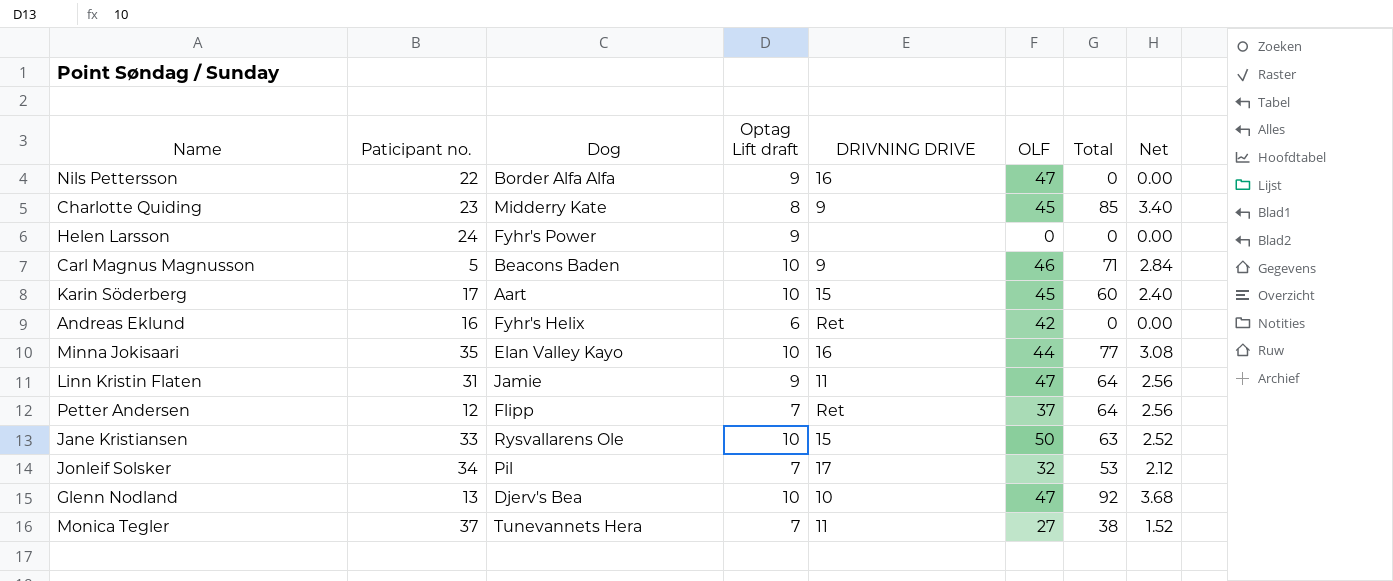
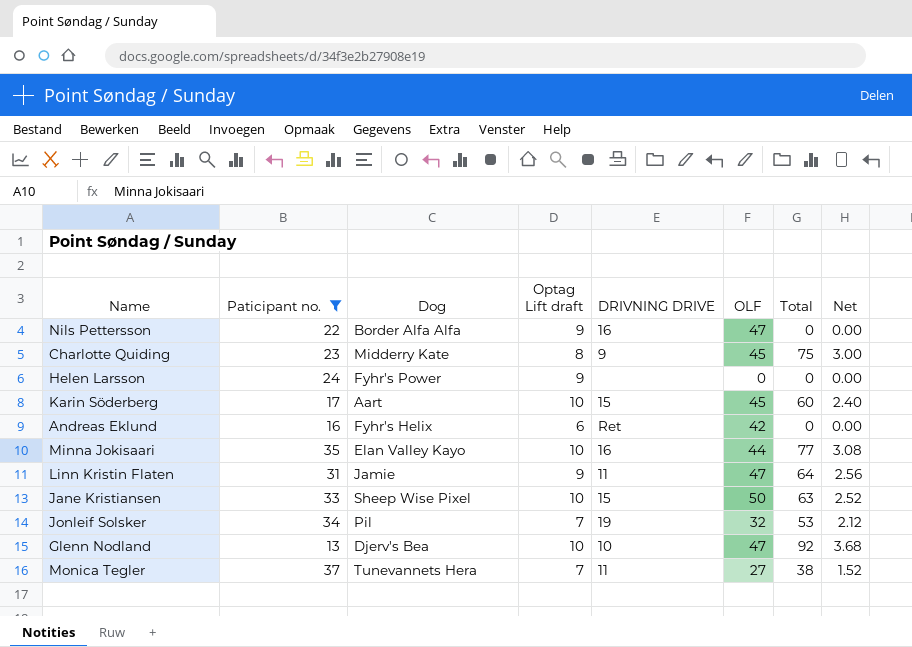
filter: none -> Paticipant no. >= 13
Charlotte Quiding | Total: 85 -> 75
Charlotte Quiding | Net: 3.40 -> 3.00
Jane Kristiansen | Dog: Rysvallarens Ole -> Sheep Wise Pixel
Jonleif Solsker | DRIVNING DRIVE: 17 -> 19

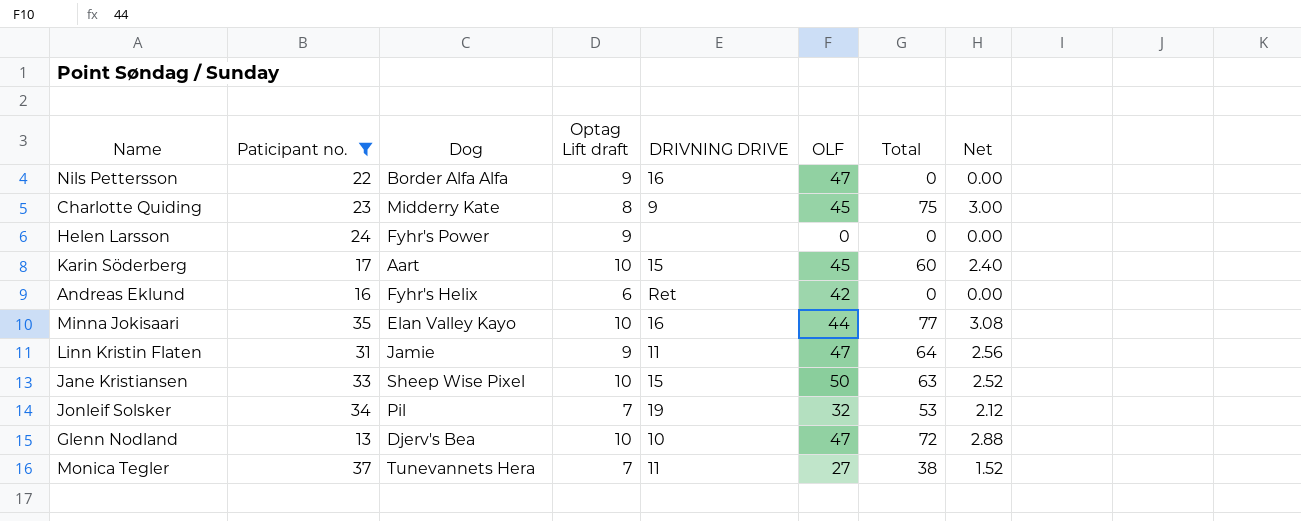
Glenn Nodland | Total: 92 -> 72
Glenn Nodland | Net: 3.68 -> 2.88

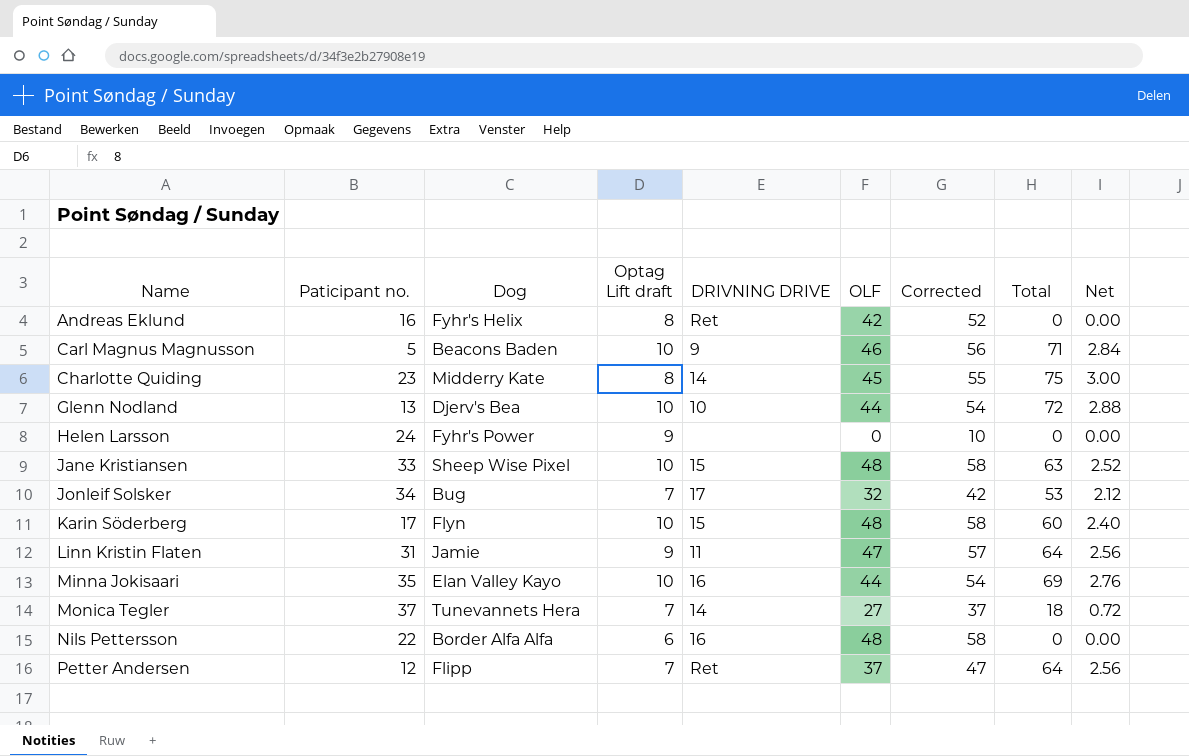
filter: Paticipant no. >= 13 -> none
row order: none -> Name ascending
column Corrected | formula: none -> [OLF] + 10
Andreas Eklund | Optag Lift draft: 6 -> 8
Charlotte Quiding | DRIVNING DRIVE: 9 -> 14
Glenn Nodland | OLF: 47 -> 44
Jane Kristiansen | OLF: 50 -> 48
Jonleif Solsker | Dog: Pil -> Bug
Jonleif Solsker | DRIVNING DRIVE: 19 -> 17
Karin Söderberg | Dog: Aart -> Flyn
Karin Söderberg | OLF: 45 -> 48
Minna Jokisaari | Total: 77 -> 69
Minna Jokisaari | Net: 3.08 -> 2.76
Monica Tegler | DRIVNING DRIVE: 11 -> 14
Monica Tegler | Total: 38 -> 18
Monica Tegler | Net: 1.52 -> 0.72
Nils Pettersson | Optag Lift draft: 9 -> 6
Nils Pettersson | OLF: 47 -> 48

